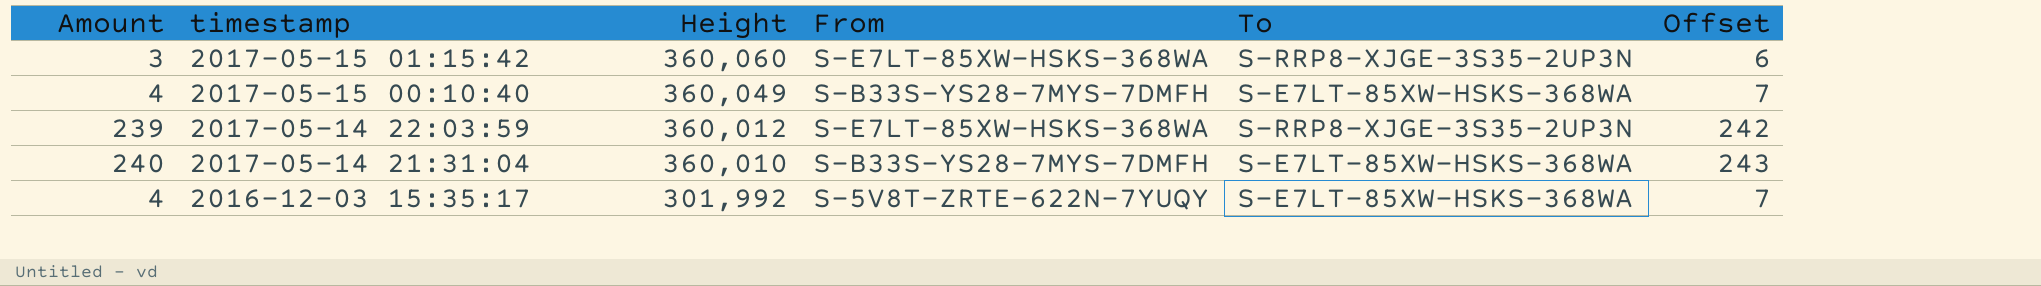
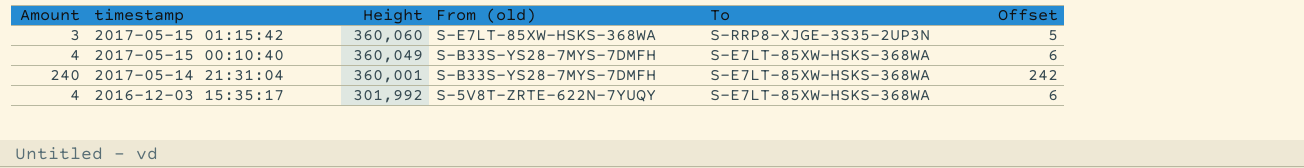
column name: From -> From (old)
column Offset | formula: [Amount] + 3 -> [Amount] + 2
row 2017-05-14 22:03:59: 239 | 360,012 | S-E7LT-85XW-HSKS-368WA | S-RRP8-XJGE-3S35-2UP3N | 242 -> none
2017-05-14 21:31:04 | Height: 360,010 -> 360,001

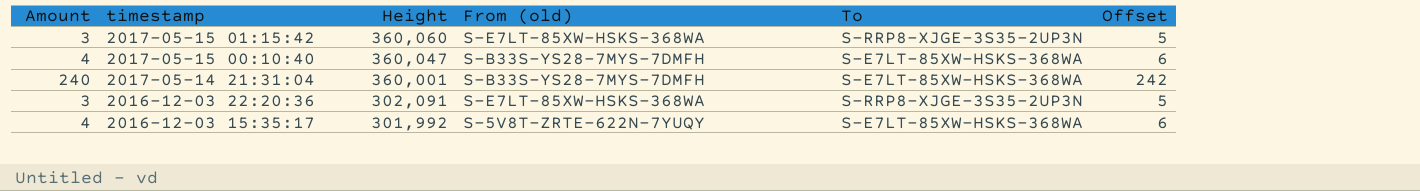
2017-05-15 00:10:40 | Height: 360,049 -> 360,047
row 2016-12-03 22:20:36: none -> 3 | 302,091 | S-E7LT-85XW-HSKS-368WA | S-RRP8-XJGE-3S35-2UP3N | 5

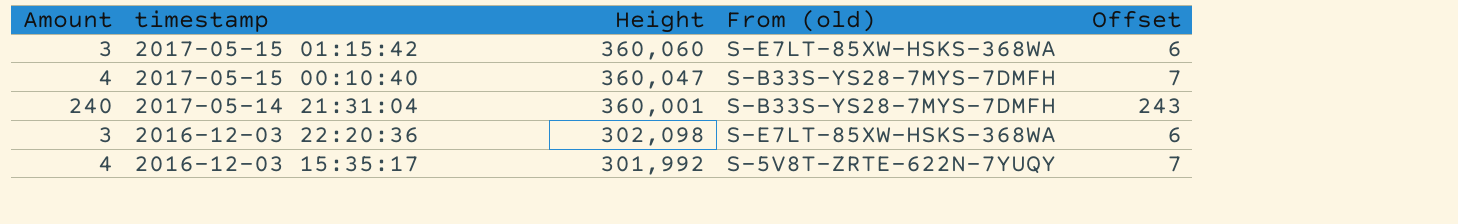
column To | position: 5 -> none
column Offset | formula: [Amount] + 2 -> [Amount] + 3
2016-12-03 22:20:36 | Height: 302,091 -> 302,098

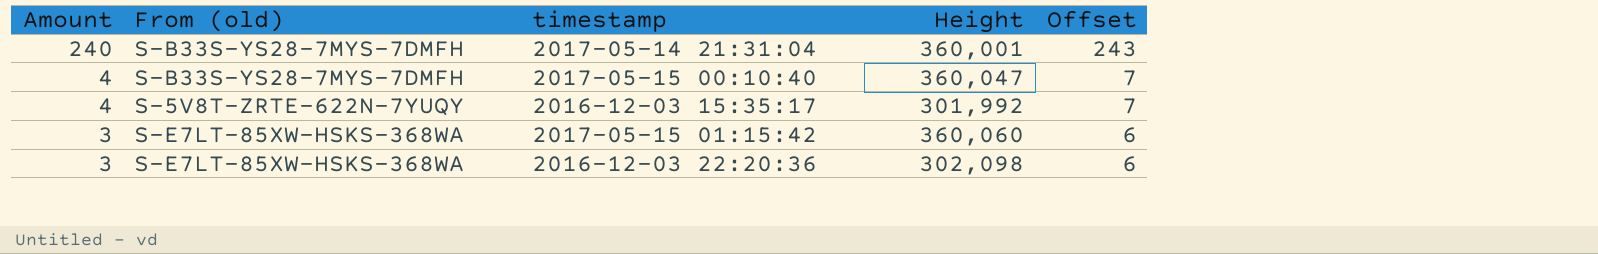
row order: timestamp descending -> Amount descending
column From (old) | position: 4 -> 2

